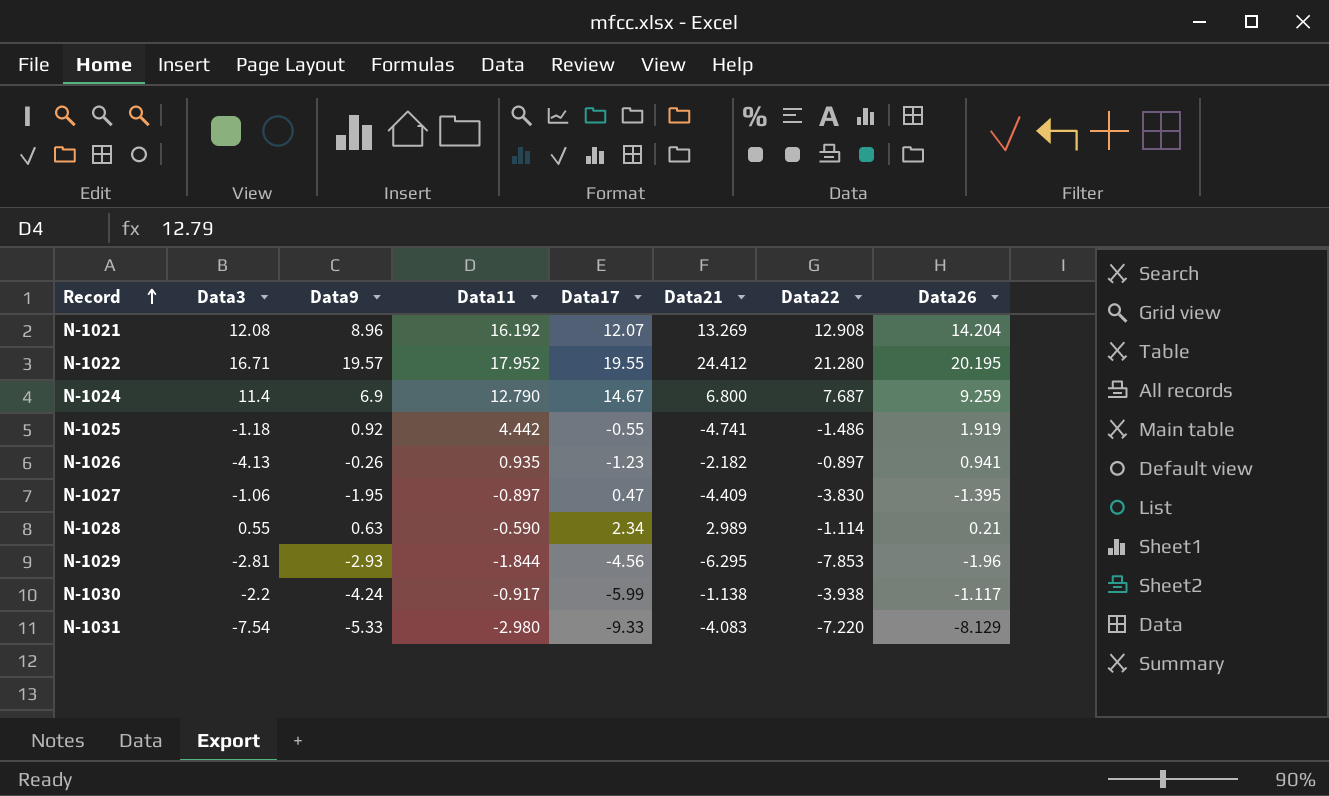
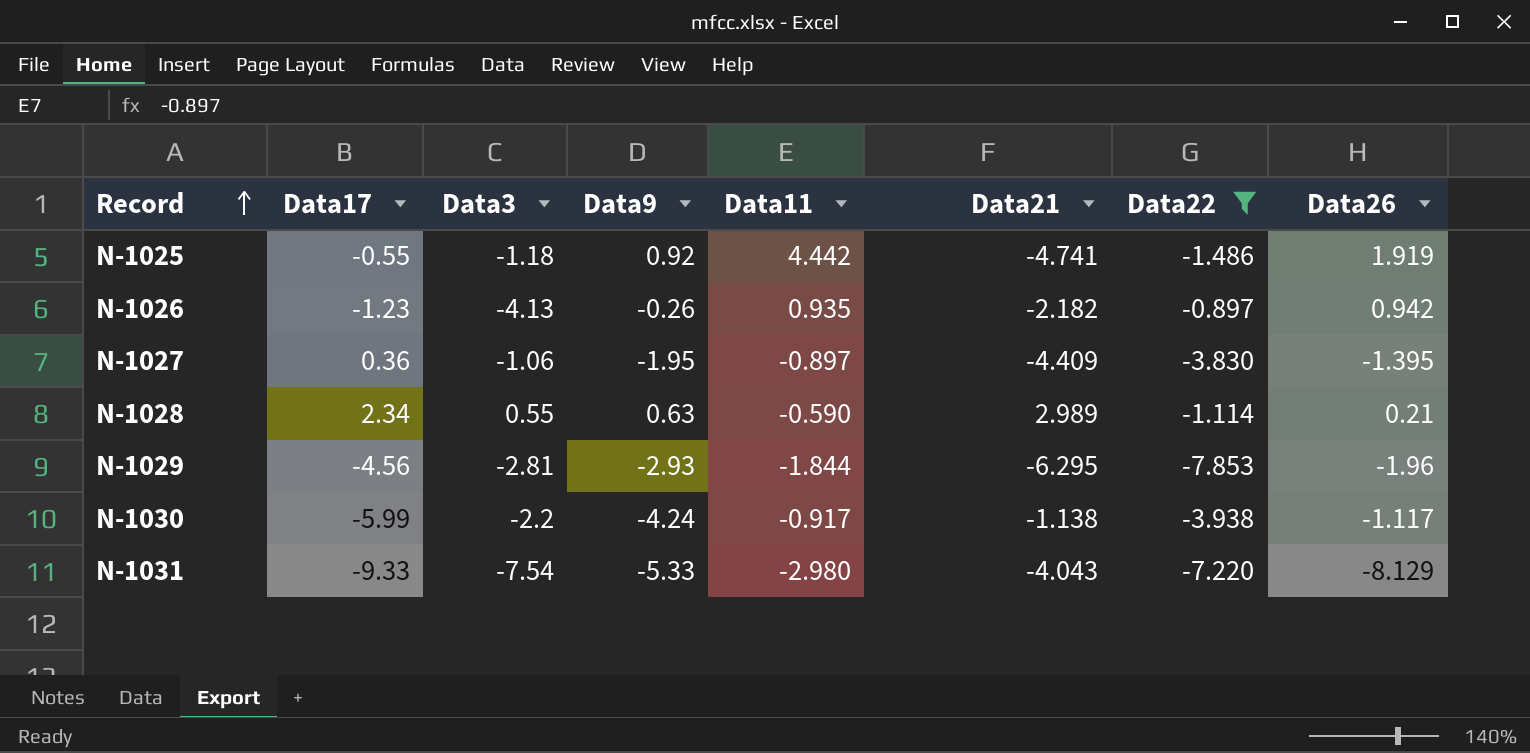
filter: none -> Data22 <= -0.897
column Data17 | position: 5 -> 2
N-1026 | Data26: 0.941 -> 0.942
N-1027 | Data17: 0.47 -> 0.36
N-1031 | Data21: -4.083 -> -4.043

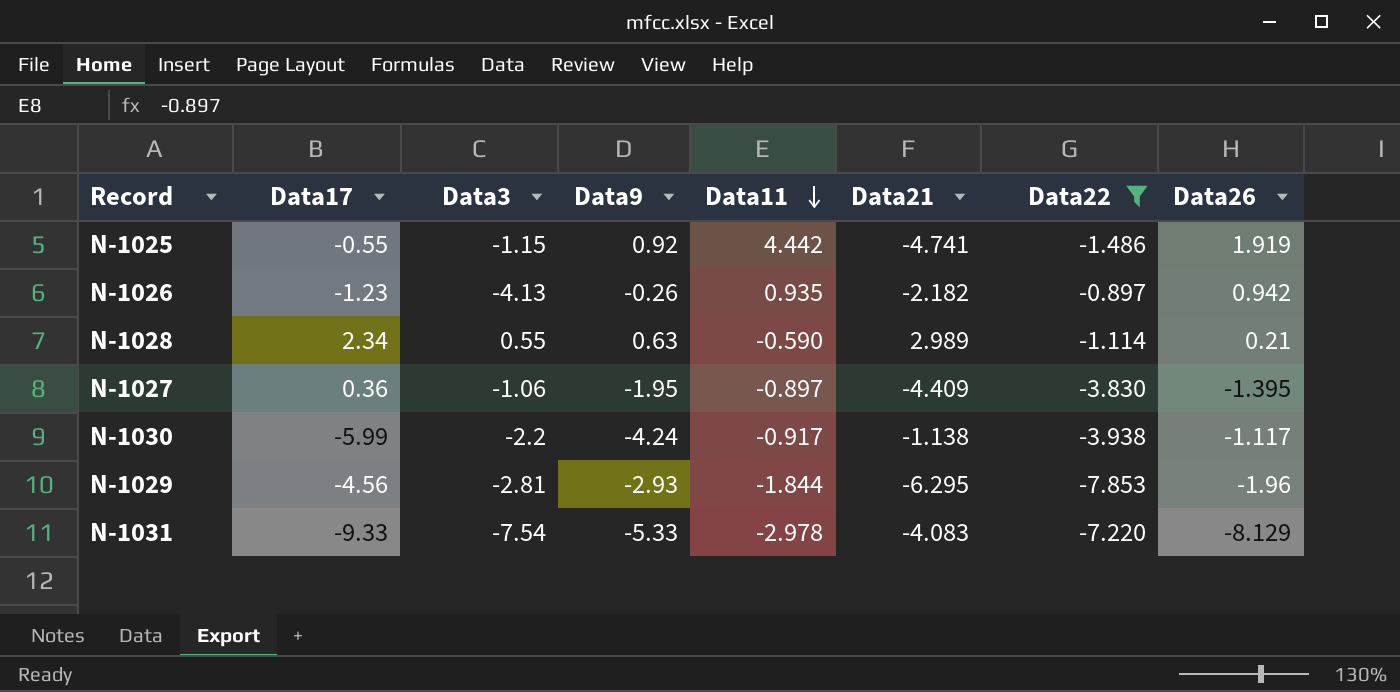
row order: Record ascending -> Data11 descending
N-1025 | Data3: -1.18 -> -1.15
N-1031 | Data11: -2.980 -> -2.978
N-1031 | Data21: -4.043 -> -4.083

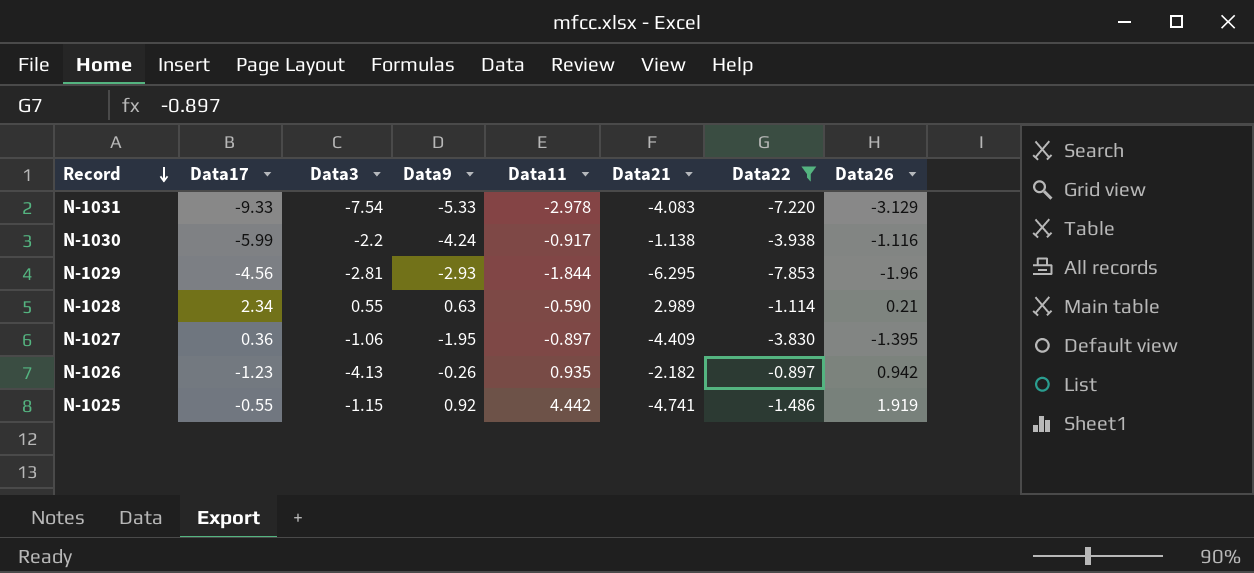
row order: Data11 descending -> Record descending
N-1031 | Data26: -8.129 -> -3.129
N-1030 | Data26: -1.117 -> -1.116

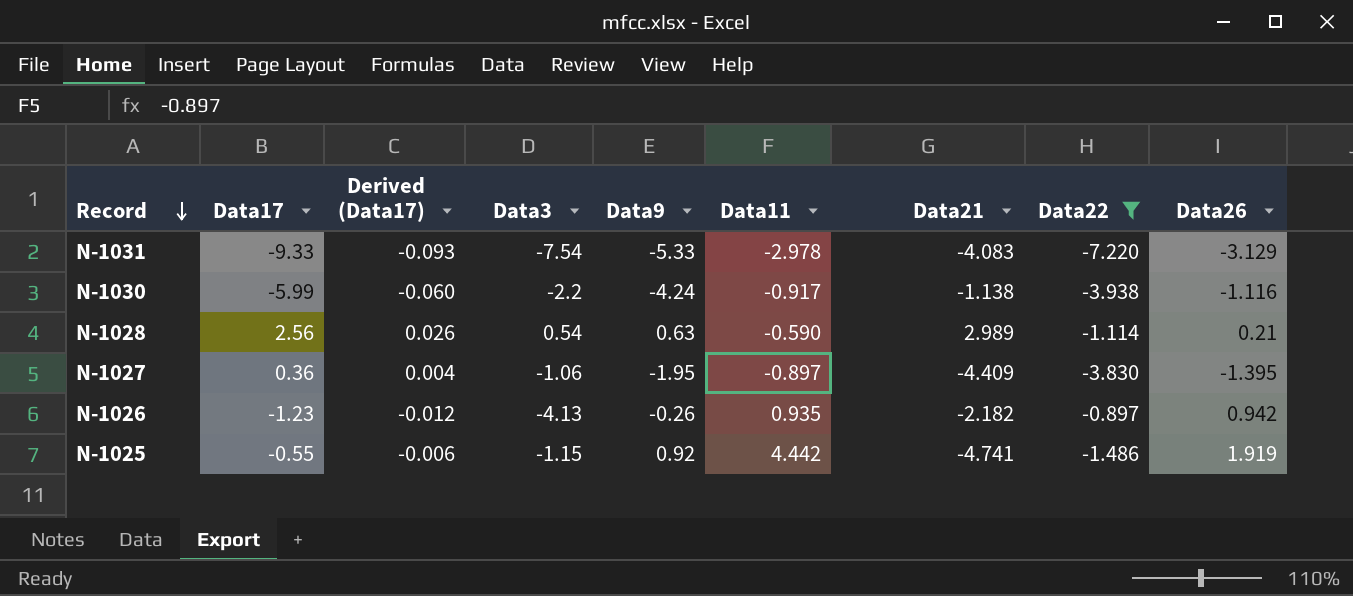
column Derived (Data17) | formula: none -> [Data17] * 0.01
row N-1029: -4.56 | -2.81 | -2.93 | -1.844 | -6.295 | -7.853 | -1.96 -> none
N-1028 | Data17: 2.34 -> 2.56
N-1028 | Data3: 0.55 -> 0.54

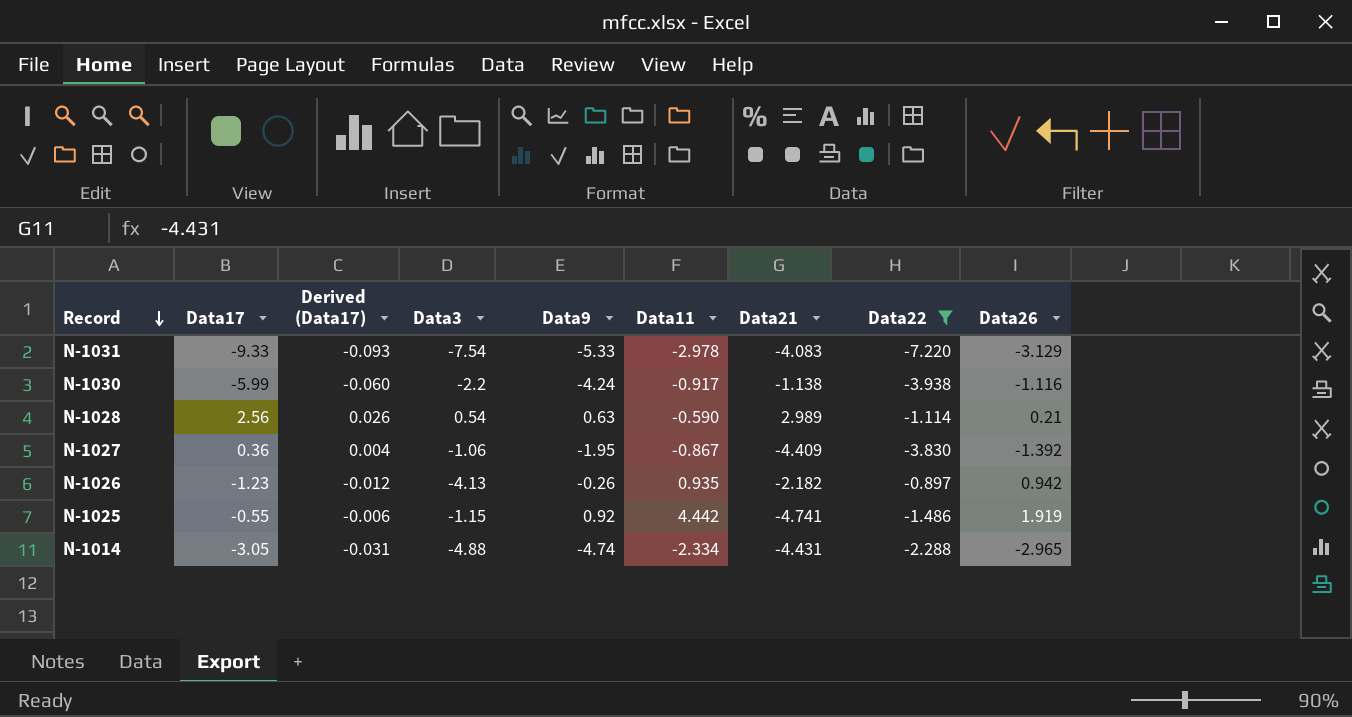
N-1027 | Data11: -0.897 -> -0.867
N-1027 | Data26: -1.395 -> -1.392
row N-1014: none -> -3.05 | -0.031 | -4.88 | -4.74 | -2.334 | -4.431 | -2.288 | -2.965

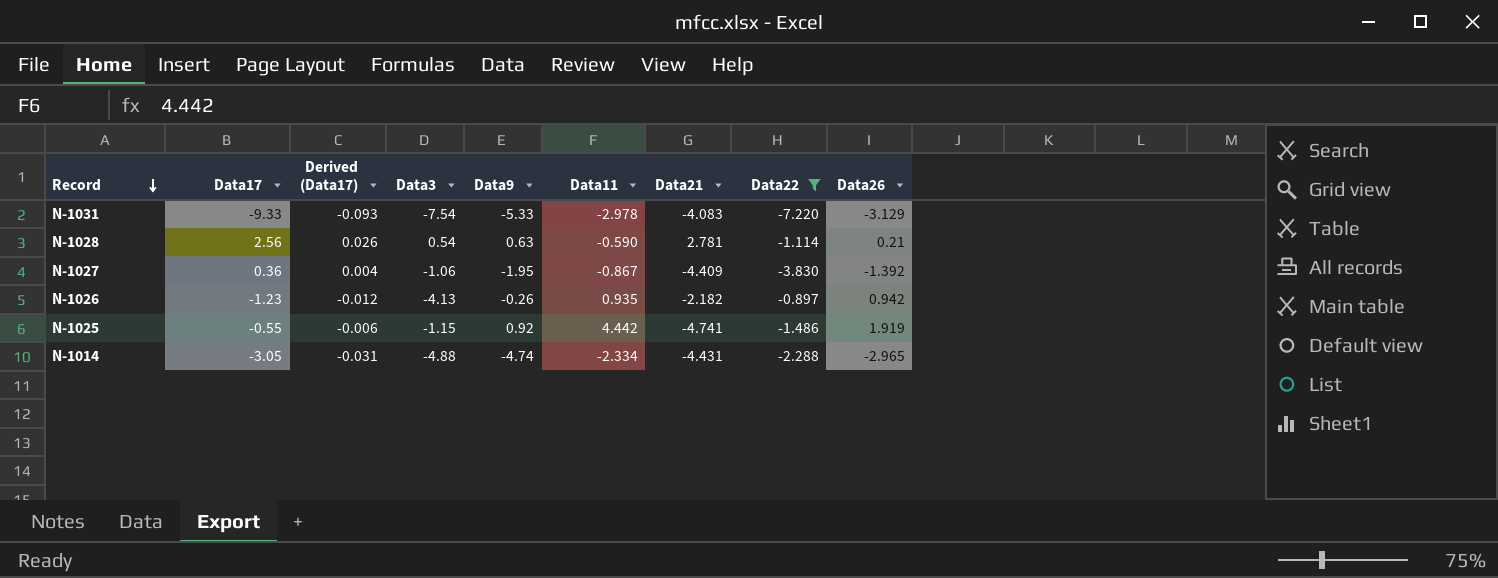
row N-1030: -5.99 | -0.060 | -2.2 | -4.24 | -0.917 | -1.138 | -3.938 | -1.116 -> none
N-1028 | Data21: 2.989 -> 2.781

